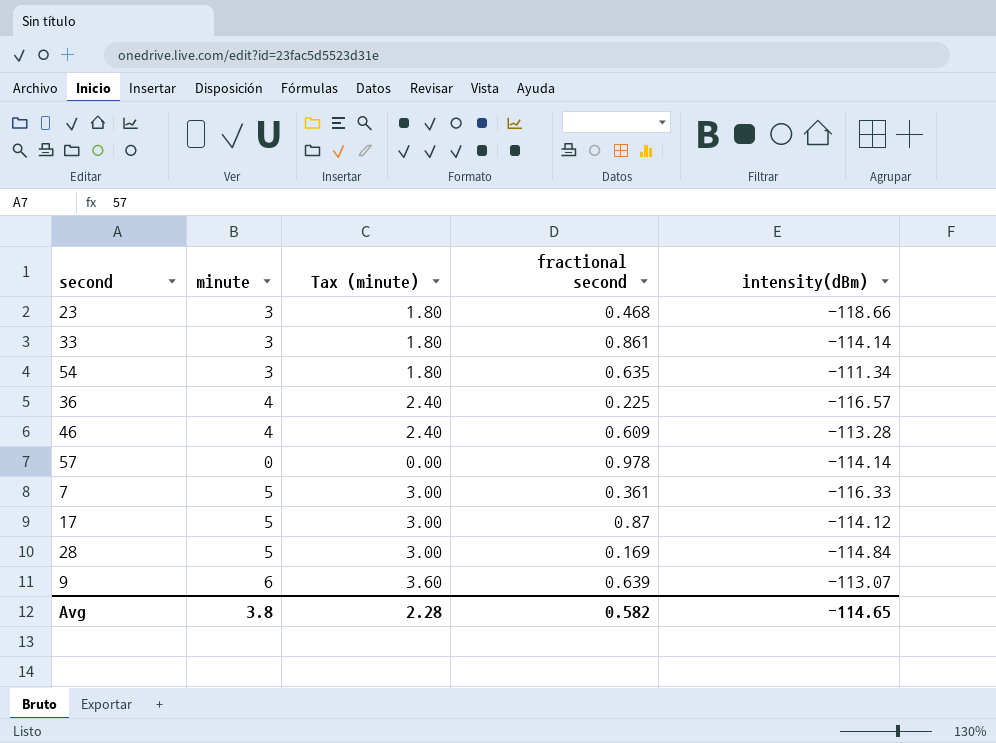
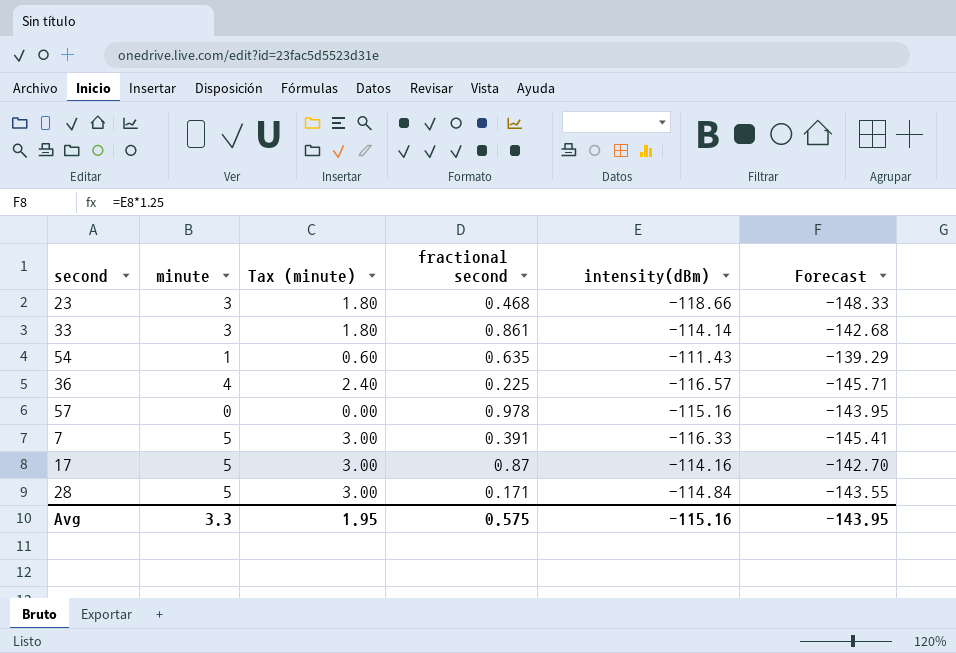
column Forecast | formula: none -> [intensity(dBm)] * 1.25
row 46: 4 | 2.40 | 0.609 | -113.28 -> none
row 9: 6 | 3.60 | 0.639 | -113.07 -> none
54 | minute: 3 -> 1
54 | Tax (minute): 1.80 -> 0.60
54 | intensity(dBm): -111.34 -> -111.43
57 | intensity(dBm): -114.14 -> -115.16
7 | fractional second: 0.361 -> 0.391
17 | intensity(dBm): -114.12 -> -114.16
28 | fractional second: 0.169 -> 0.171
Avg | minute: 3.8 -> 3.3
Avg | Tax (minute): 2.28 -> 1.95
Avg | fractional second: 0.582 -> 0.575
Avg | intensity(dBm): -114.65 -> -115.16

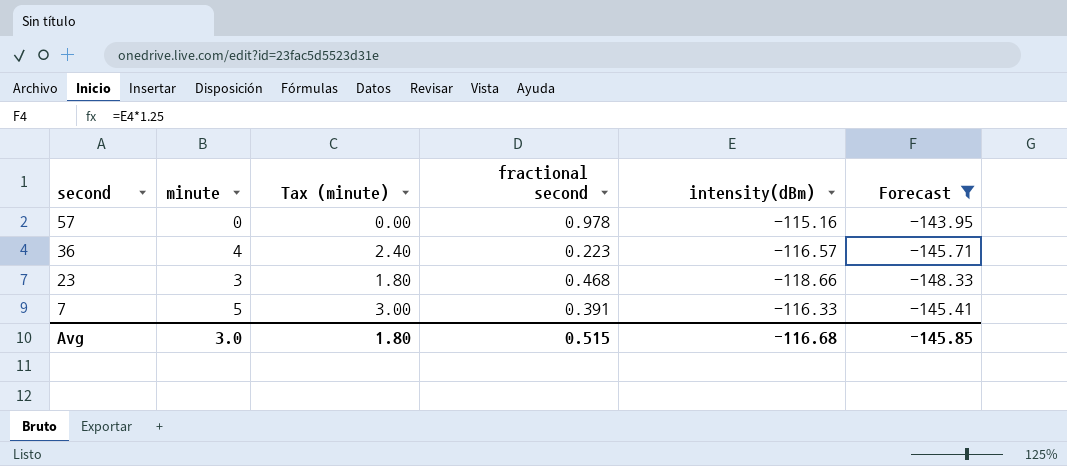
filter: none -> Forecast <= -143.95
row order: none -> second descending
36 | fractional second: 0.225 -> 0.223
Avg | minute: 3.3 -> 3.0
Avg | Tax (minute): 1.95 -> 1.80
Avg | fractional second: 0.575 -> 0.515
Avg | intensity(dBm): -115.16 -> -116.68
Avg | Forecast: -143.95 -> -145.85

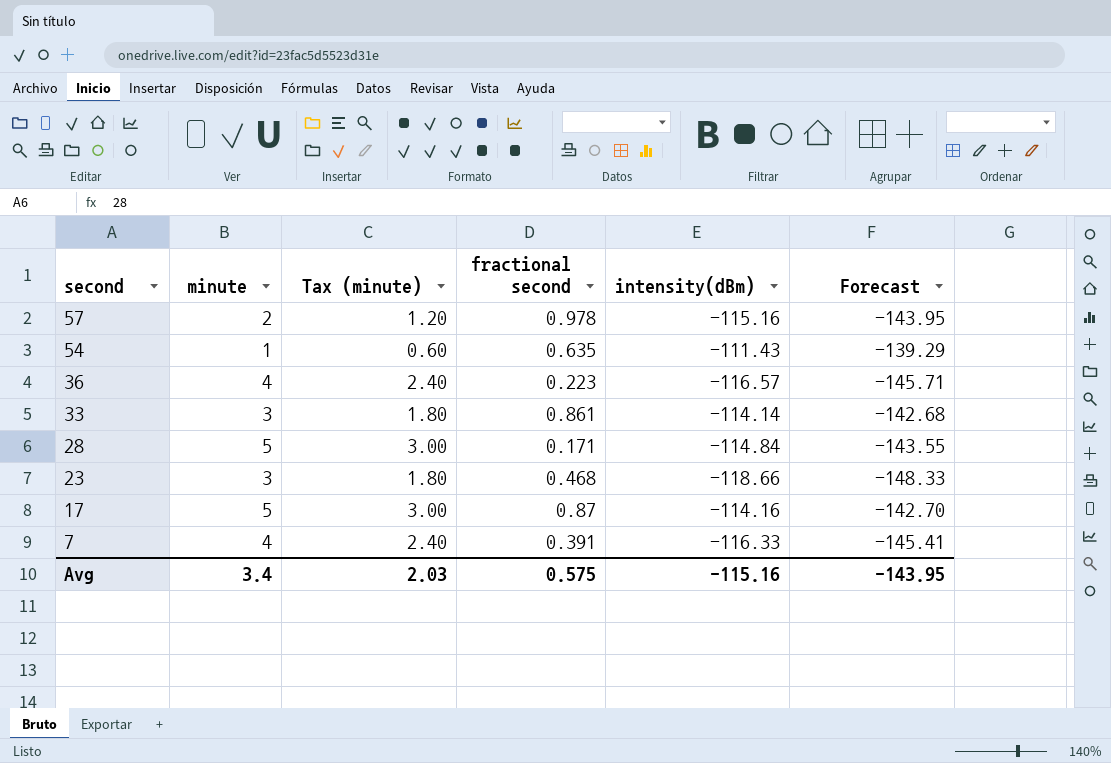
filter: Forecast <= -143.95 -> none
57 | minute: 0 -> 2
57 | Tax (minute): 0.00 -> 1.20
7 | minute: 5 -> 4
7 | Tax (minute): 3.00 -> 2.40
Avg | minute: 3.0 -> 3.4
Avg | Tax (minute): 1.80 -> 2.03
Avg | fractional second: 0.515 -> 0.575
Avg | intensity(dBm): -116.68 -> -115.16
Avg | Forecast: -145.85 -> -143.95

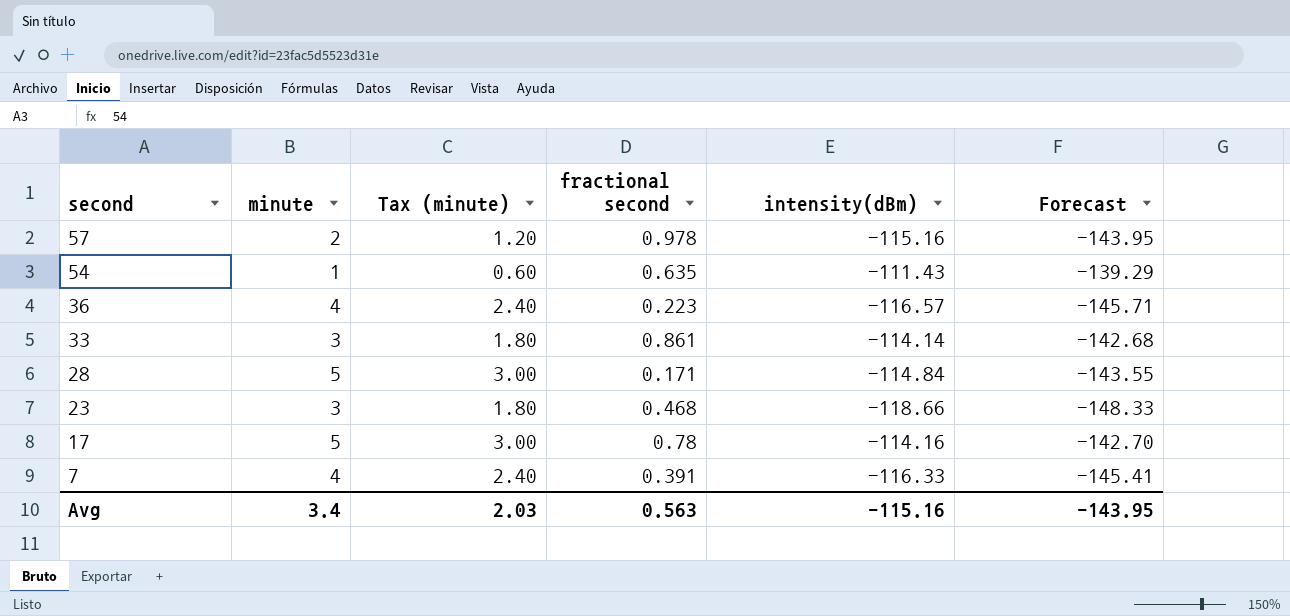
17 | fractional second: 0.87 -> 0.78
Avg | fractional second: 0.575 -> 0.563

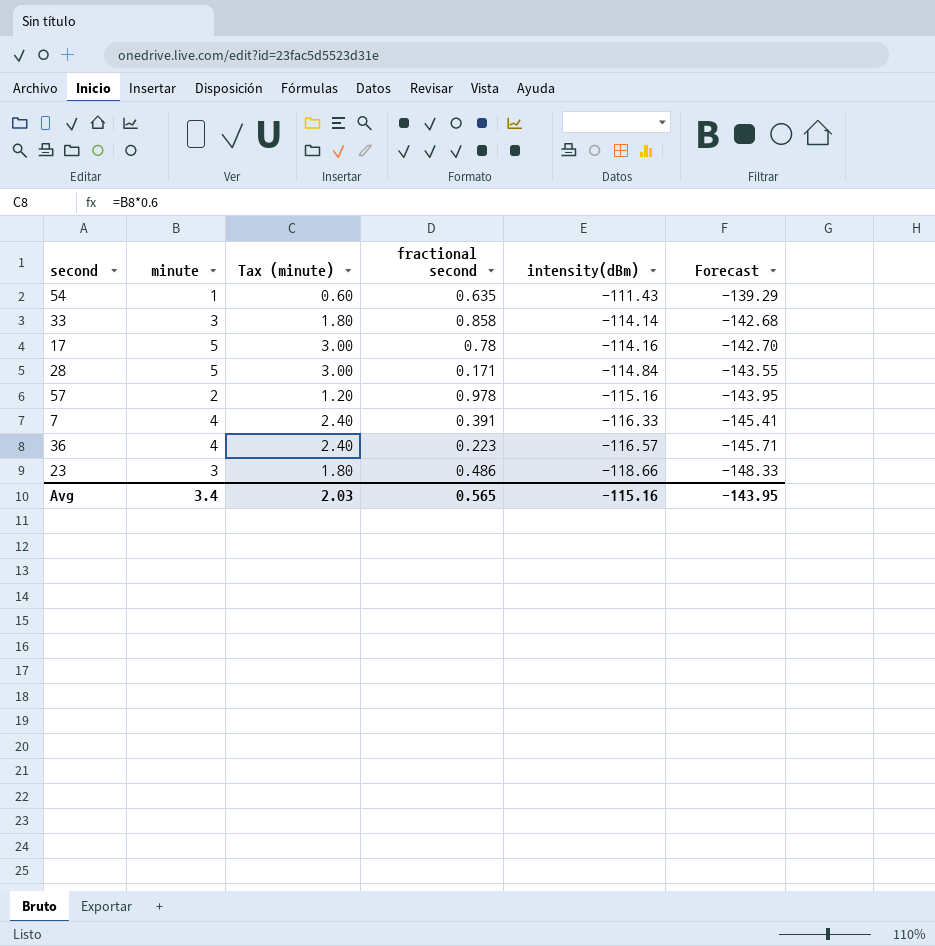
row order: second descending -> intensity(dBm) descending
33 | fractional second: 0.861 -> 0.858
23 | fractional second: 0.468 -> 0.486
Avg | fractional second: 0.563 -> 0.565

